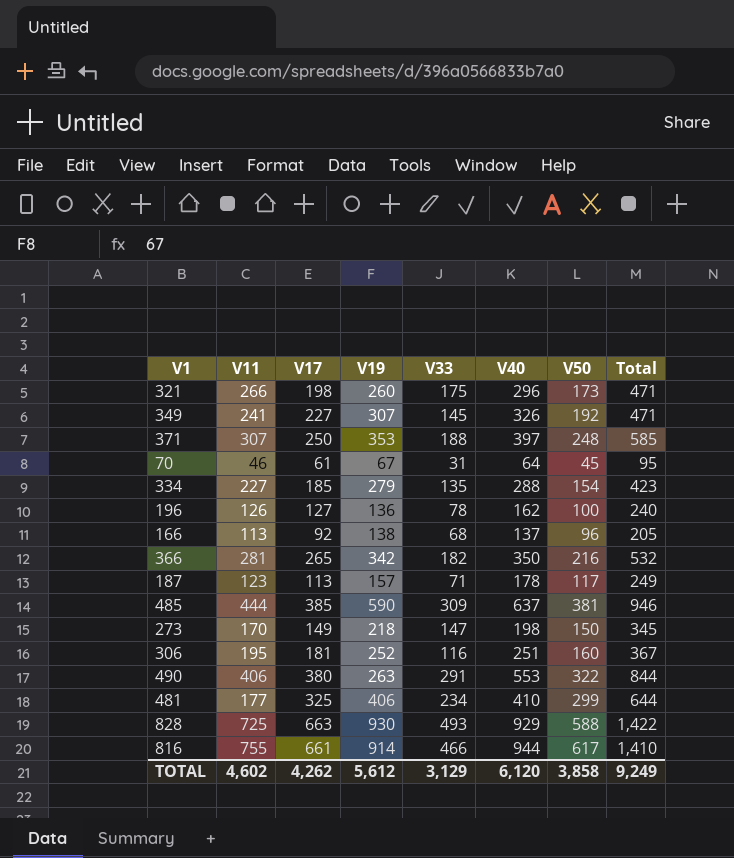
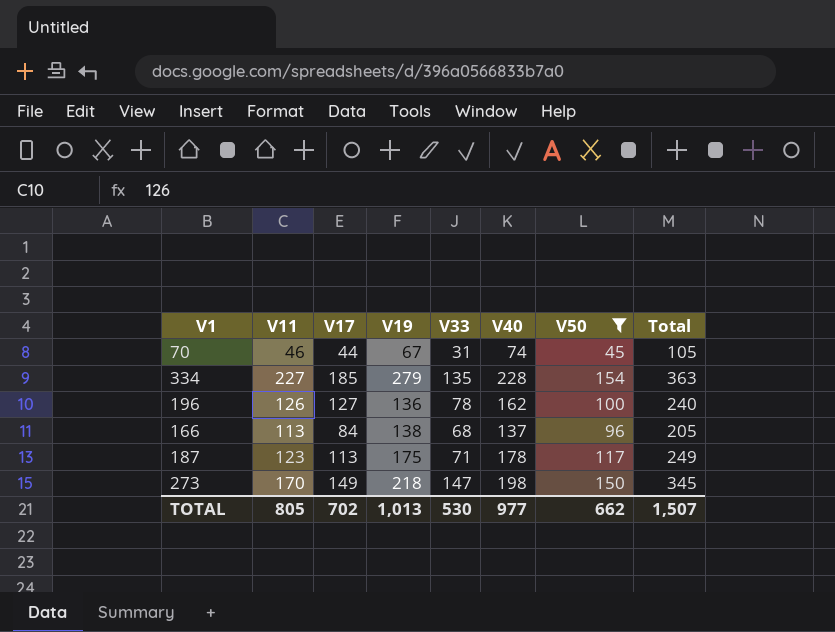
filter: none -> V50 <= 154
70 | V17: 61 -> 44
70 | V40: 64 -> 74
70 | Total: 95 -> 105
334 | V40: 288 -> 228
334 | Total: 423 -> 363
166 | V17: 92 -> 84
187 | V19: 157 -> 175
TOTAL | V11: 4,602 -> 805
TOTAL | V17: 4,262 -> 702
TOTAL | V19: 5,612 -> 1,013
TOTAL | V33: 3,129 -> 530
TOTAL | V40: 6,120 -> 977
TOTAL | V50: 3,858 -> 662
TOTAL | Total: 9,249 -> 1,507

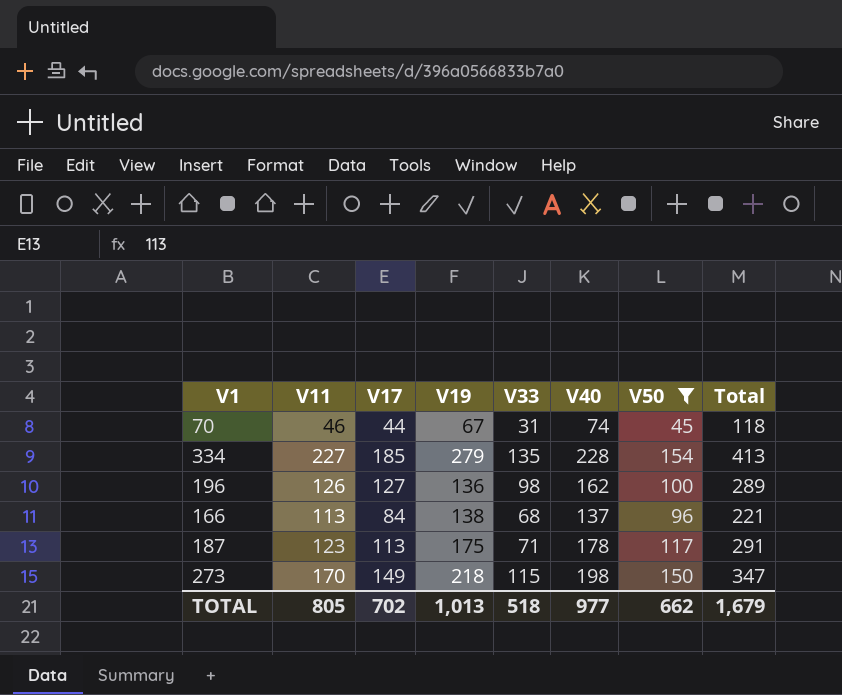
column Total | formula: [V33] + [V40] -> [V17] + [V40]
196 | V33: 78 -> 98
273 | V33: 147 -> 115
TOTAL | V33: 530 -> 518
TOTAL | Total: 1,507 -> 1,679

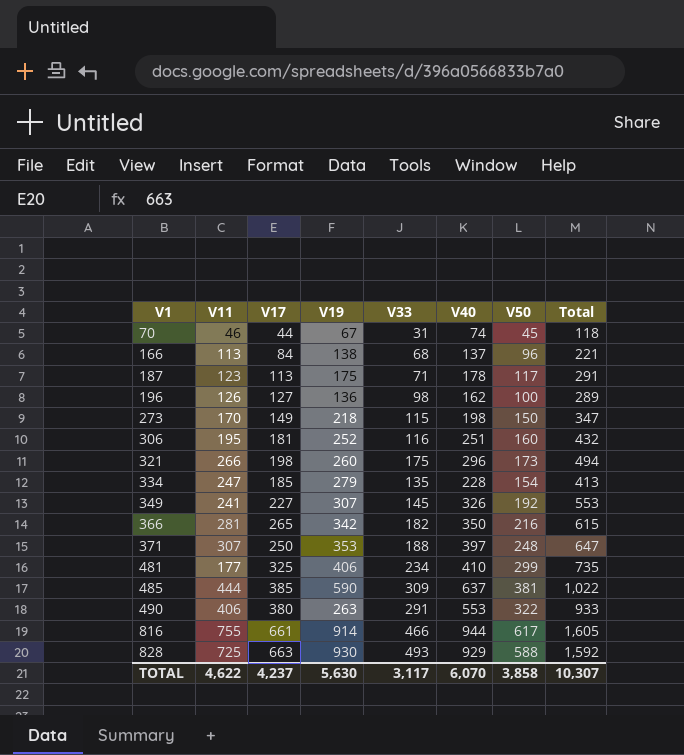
filter: V50 <= 154 -> none
row order: none -> V1 ascending
334 | V11: 227 -> 247
TOTAL | V11: 805 -> 4,622
TOTAL | V17: 702 -> 4,237
TOTAL | V19: 1,013 -> 5,630
TOTAL | V33: 518 -> 3,117
TOTAL | V40: 977 -> 6,070
TOTAL | V50: 662 -> 3,858
TOTAL | Total: 1,679 -> 10,307

